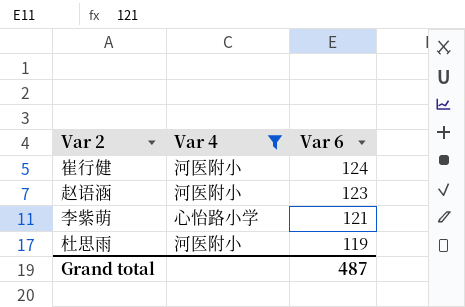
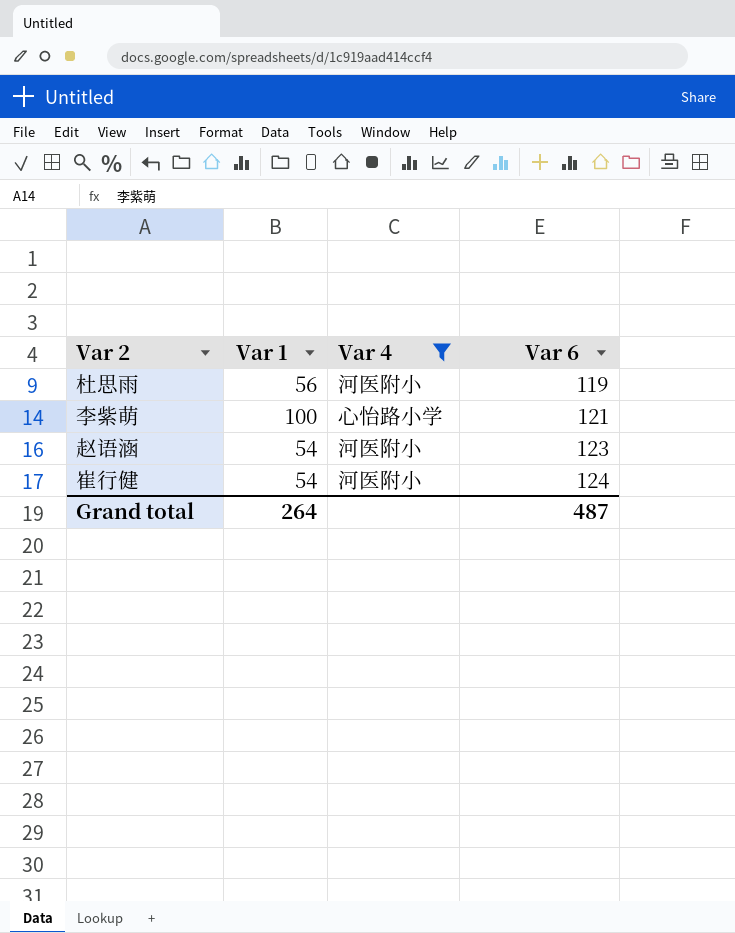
row order: Var 6 descending -> Var 6 ascending
column Var 1 | position: none -> 2

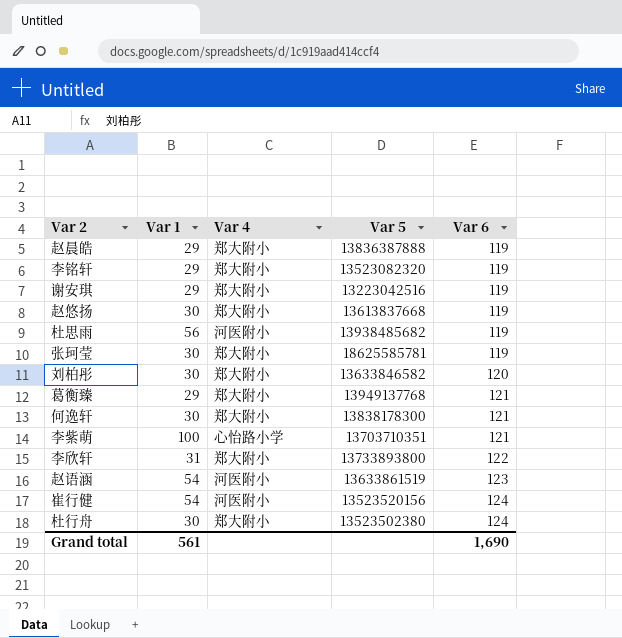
filter: Var 4 != 郑大附小 -> none
column Var 5 | position: none -> 4
Grand total | Var 1: 264 -> 561
Grand total | Var 6: 487 -> 1,690

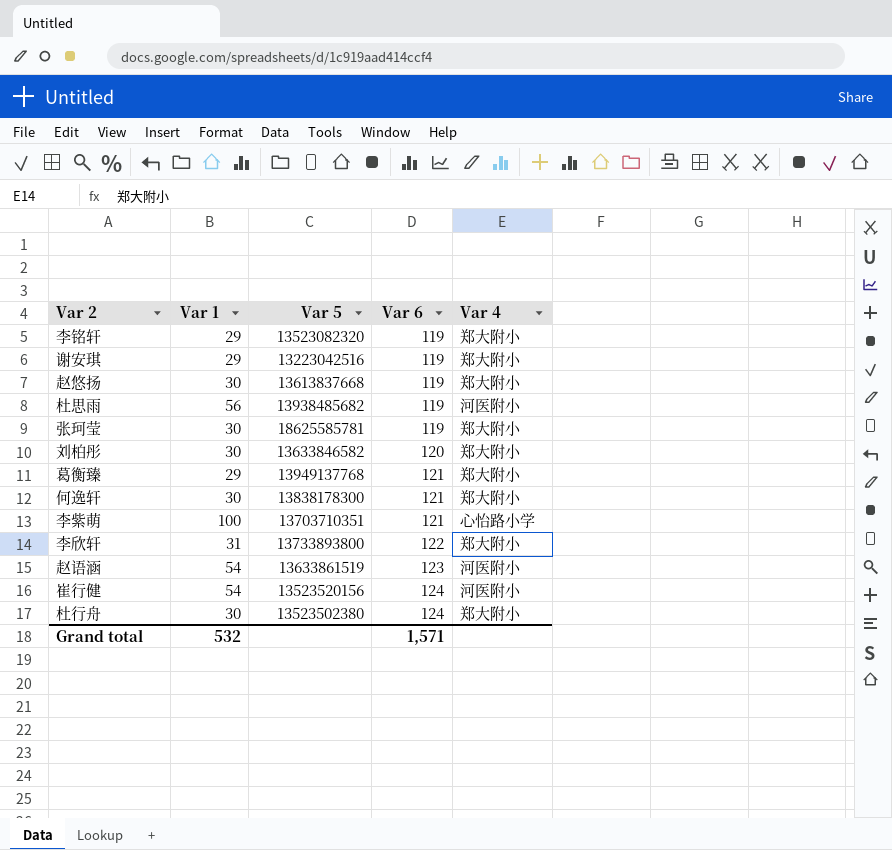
column Var 4 | position: 3 -> 5
row 赵晨皓: 29 | 郑大附小 | 13836387888 | 119 -> none
Grand total | Var 1: 561 -> 532
Grand total | Var 6: 1,690 -> 1,571

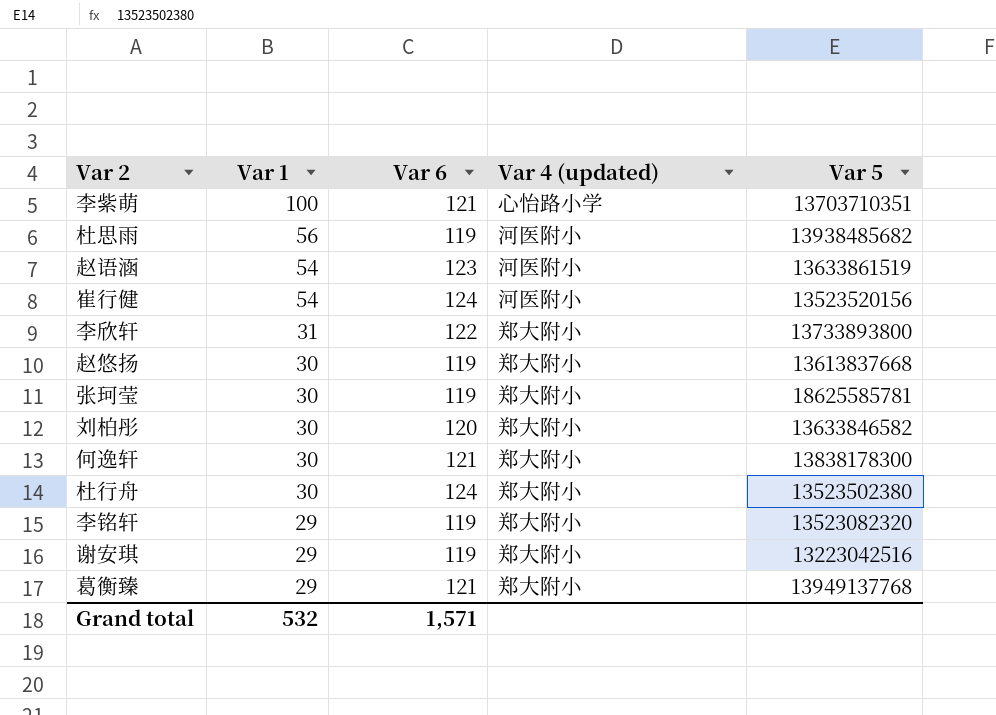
row order: Var 6 ascending -> Var 1 descending
column name: Var 4 -> Var 4 (updated)
column Var 5 | position: 3 -> 5

